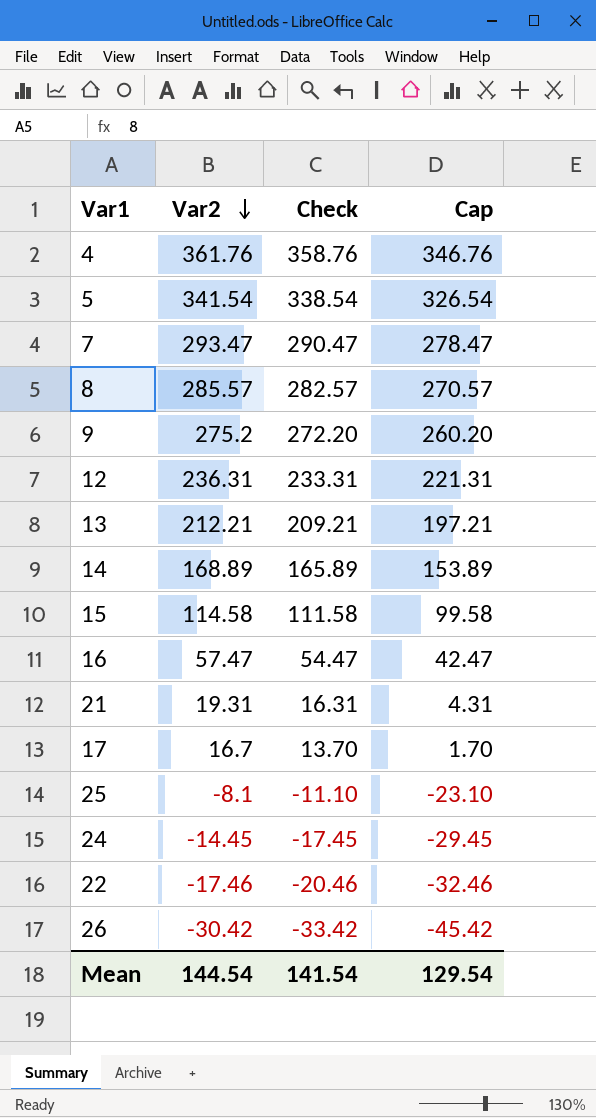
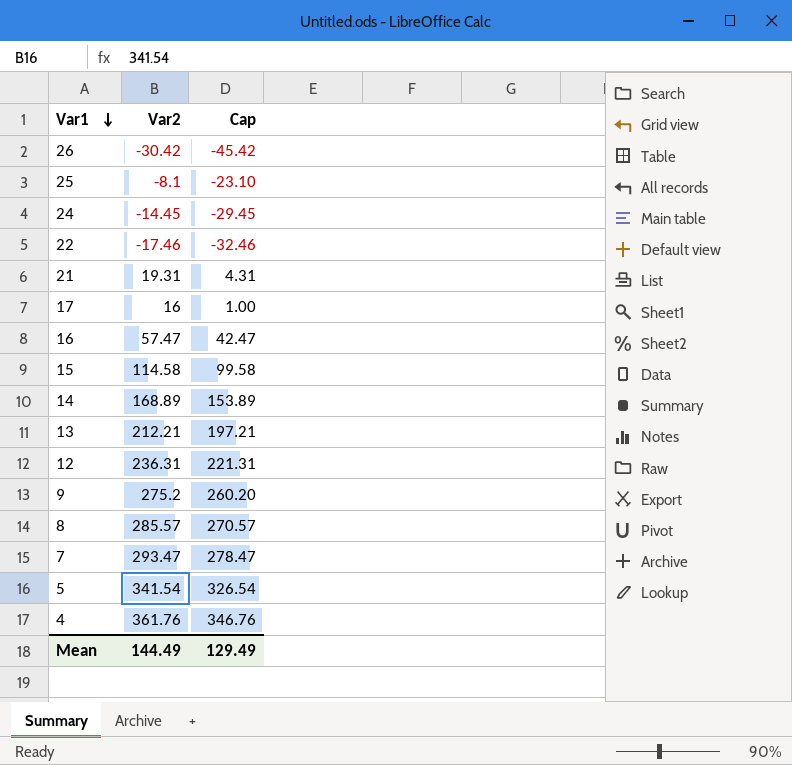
row order: Var2 descending -> Var1 descending
column Check | formula: [Var2] - 3 -> none
17 | Var2: 16.7 -> 16
17 | Cap: 1.70 -> 1.00
Mean | Var2: 144.54 -> 144.49
Mean | Cap: 129.54 -> 129.49

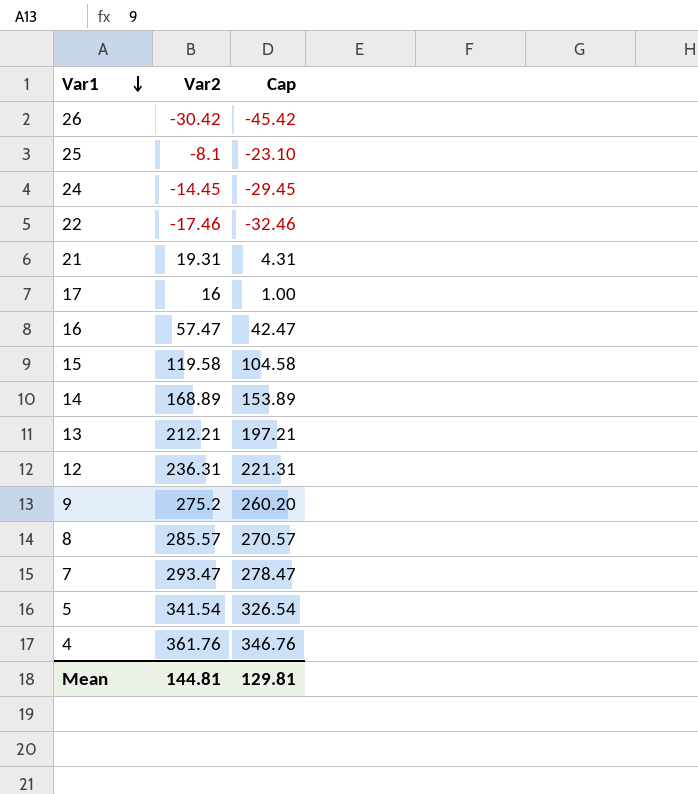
15 | Var2: 114.58 -> 119.58
15 | Cap: 99.58 -> 104.58
Mean | Var2: 144.49 -> 144.81
Mean | Cap: 129.49 -> 129.81

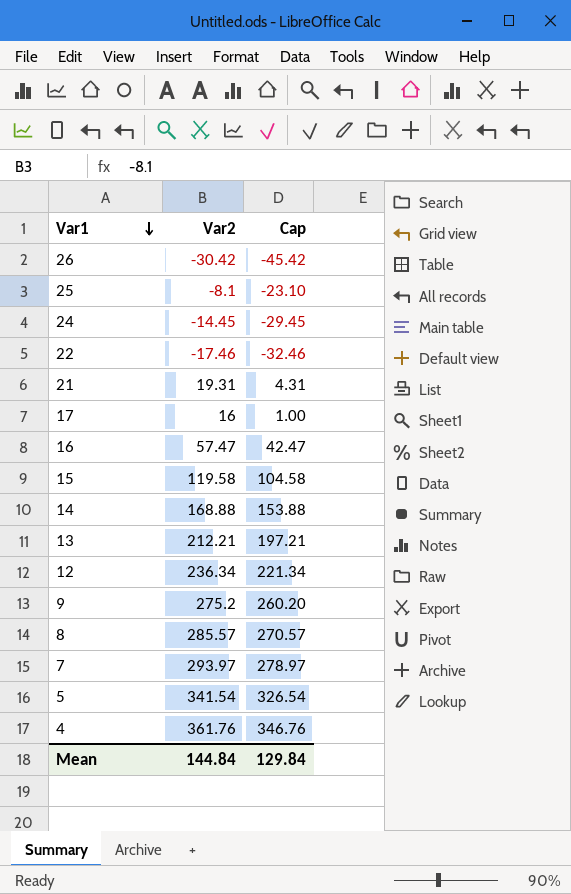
14 | Var2: 168.89 -> 168.88
14 | Cap: 153.89 -> 153.88
12 | Var2: 236.31 -> 236.34
12 | Cap: 221.31 -> 221.34
7 | Var2: 293.47 -> 293.97
7 | Cap: 278.47 -> 278.97
Mean | Var2: 144.81 -> 144.84
Mean | Cap: 129.81 -> 129.84

